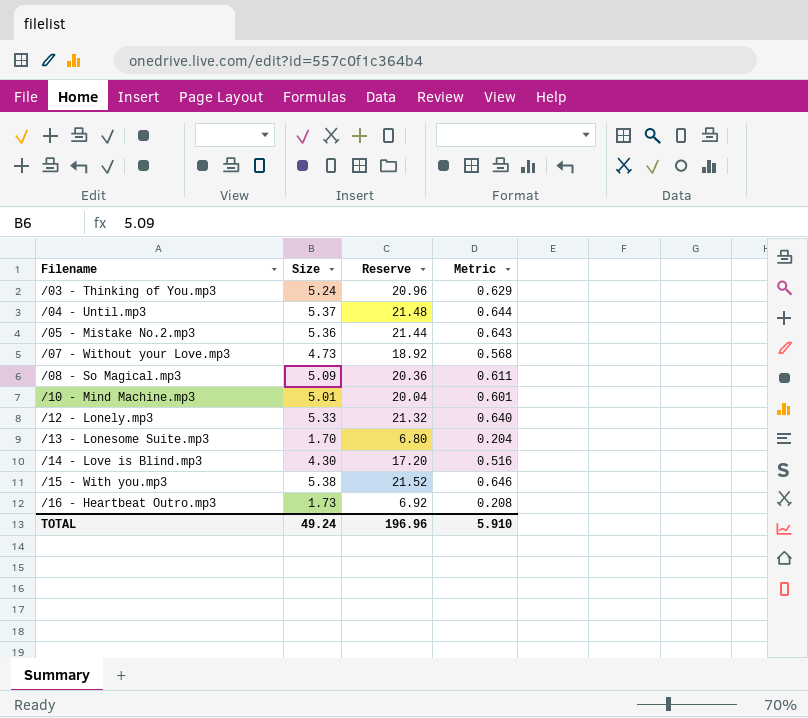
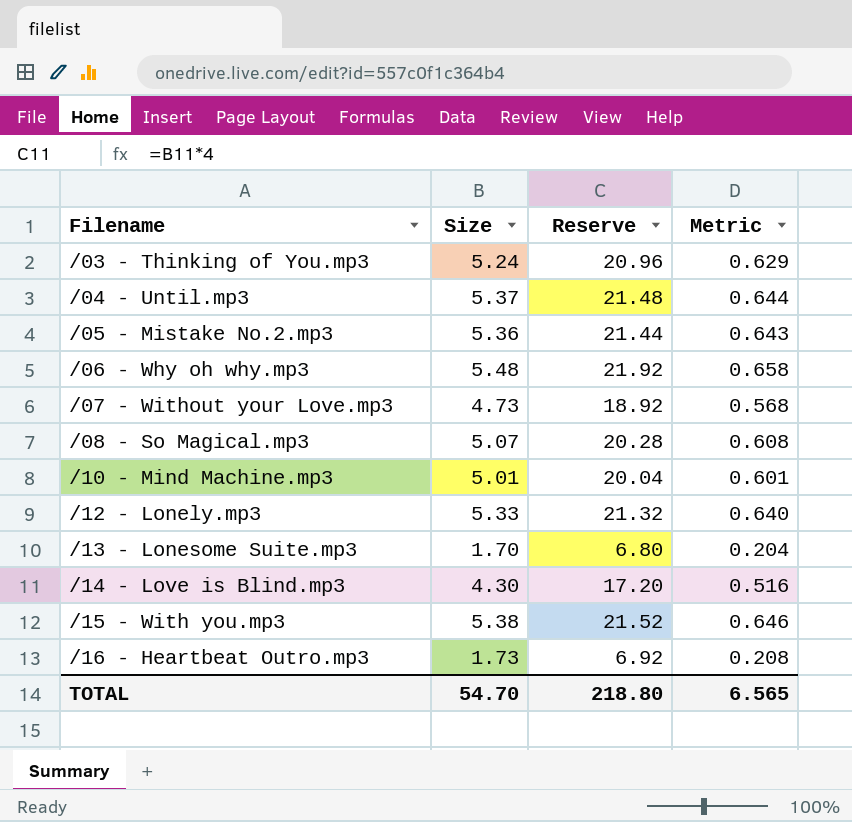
row /06 - Why oh why.mp3: none -> 5.48 | 21.92 | 0.658
/08 - So Magical.mp3 | Size: 5.09 -> 5.07
/08 - So Magical.mp3 | Reserve: 20.36 -> 20.28
/08 - So Magical.mp3 | Metric: 0.611 -> 0.608
TOTAL | Size: 49.24 -> 54.70
TOTAL | Reserve: 196.96 -> 218.80
TOTAL | Metric: 5.910 -> 6.565

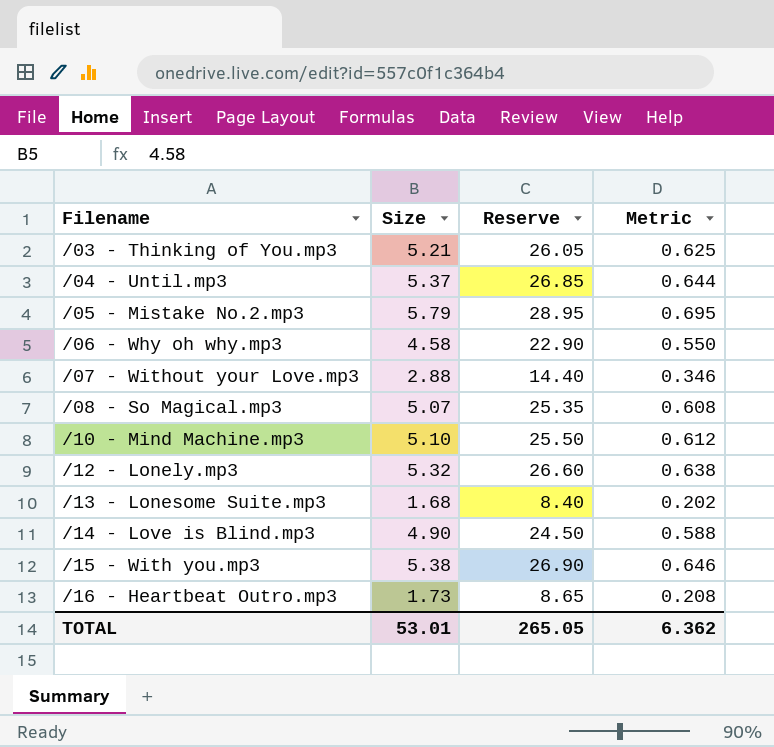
column Reserve | formula: [Size] * 4 -> [Size] * 5
/03 - Thinking of You.mp3 | Size: 5.24 -> 5.21
/03 - Thinking of You.mp3 | Metric: 0.629 -> 0.625
/05 - Mistake No.2.mp3 | Size: 5.36 -> 5.79
/05 - Mistake No.2.mp3 | Metric: 0.643 -> 0.695
/06 - Why oh why.mp3 | Size: 5.48 -> 4.58
/06 - Why oh why.mp3 | Metric: 0.658 -> 0.550
/07 - Without your Love.mp3 | Size: 4.73 -> 2.88
/07 - Without your Love.mp3 | Metric: 0.568 -> 0.346
/10 - Mind Machine.mp3 | Size: 5.01 -> 5.10
/10 - Mind Machine.mp3 | Metric: 0.601 -> 0.612
/12 - Lonely.mp3 | Size: 5.33 -> 5.32
/12 - Lonely.mp3 | Metric: 0.640 -> 0.638
/13 - Lonesome Suite.mp3 | Size: 1.70 -> 1.68
/13 - Lonesome Suite.mp3 | Metric: 0.204 -> 0.202
/14 - Love is Blind.mp3 | Size: 4.30 -> 4.90
/14 - Love is Blind.mp3 | Metric: 0.516 -> 0.588
TOTAL | Size: 54.70 -> 53.01
TOTAL | Reserve: 218.80 -> 265.05
TOTAL | Metric: 6.565 -> 6.362

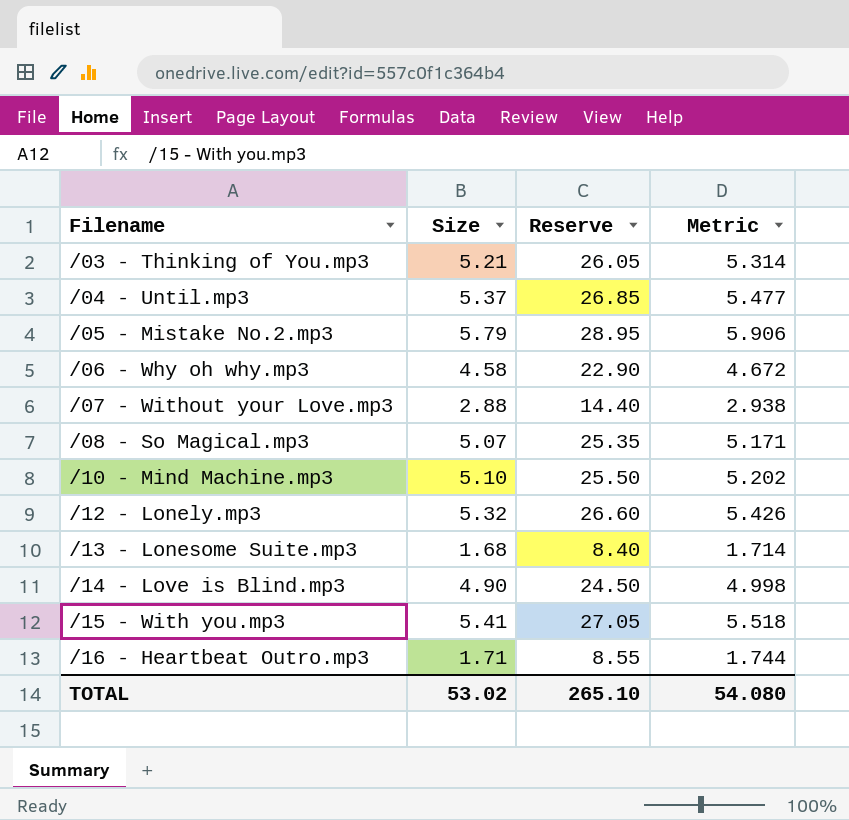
column Metric | formula: [Size] * 0.12 -> [Size] * 1.02
/15 - With you.mp3 | Size: 5.38 -> 5.41
/15 - With you.mp3 | Reserve: 26.90 -> 27.05
/16 - Heartbeat Outro.mp3 | Size: 1.73 -> 1.71
/16 - Heartbeat Outro.mp3 | Reserve: 8.65 -> 8.55
TOTAL | Size: 53.01 -> 53.02
TOTAL | Reserve: 265.05 -> 265.10
TOTAL | Metric: 6.362 -> 54.080

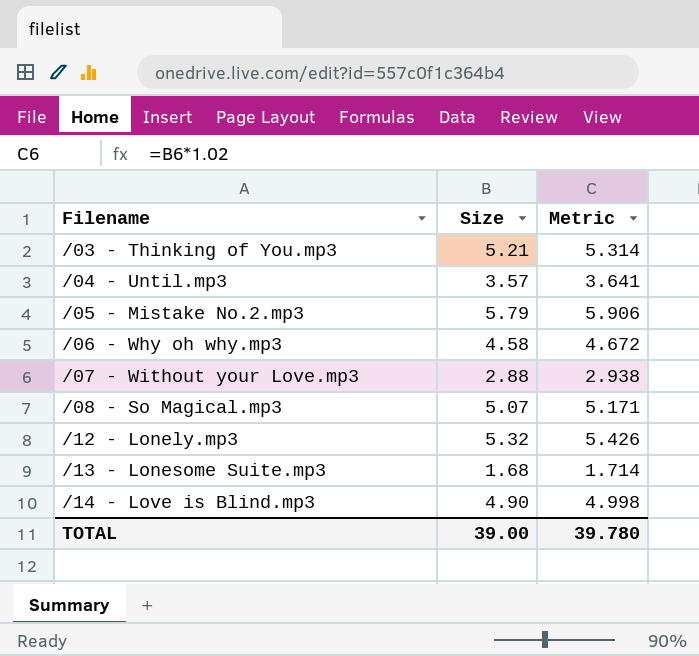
column Reserve | formula: [Size] * 5 -> none
row /10 - Mind Machine.mp3: 5.10 | 25.50 | 5.202 -> none
row /15 - With you.mp3: 5.41 | 27.05 | 5.518 -> none
row /16 - Heartbeat Outro.mp3: 1.71 | 8.55 | 1.744 -> none
/04 - Until.mp3 | Size: 5.37 -> 3.57
/04 - Until.mp3 | Metric: 5.477 -> 3.641
TOTAL | Size: 53.02 -> 39.00
TOTAL | Metric: 54.080 -> 39.780

